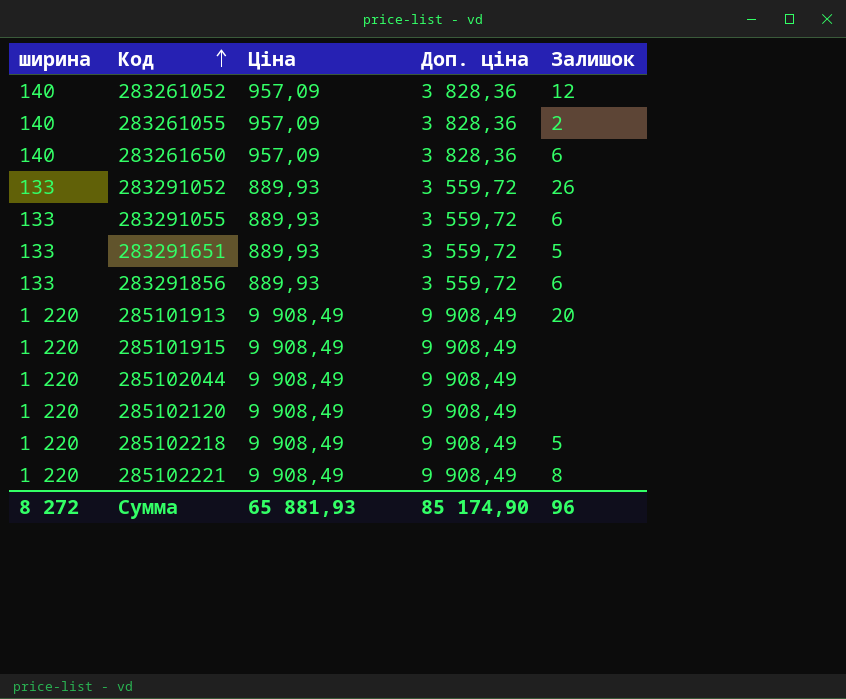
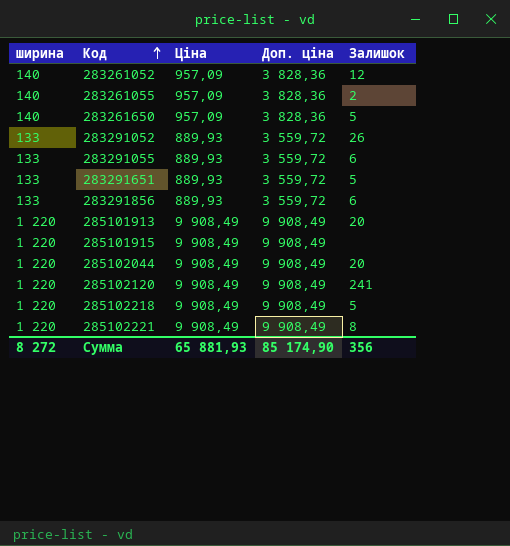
283261650 | Залишок: 6 -> 5
285102044 | Залишок: none -> 20
285102120 | Залишок: none -> 241
Сумма | Залишок: 96 -> 356

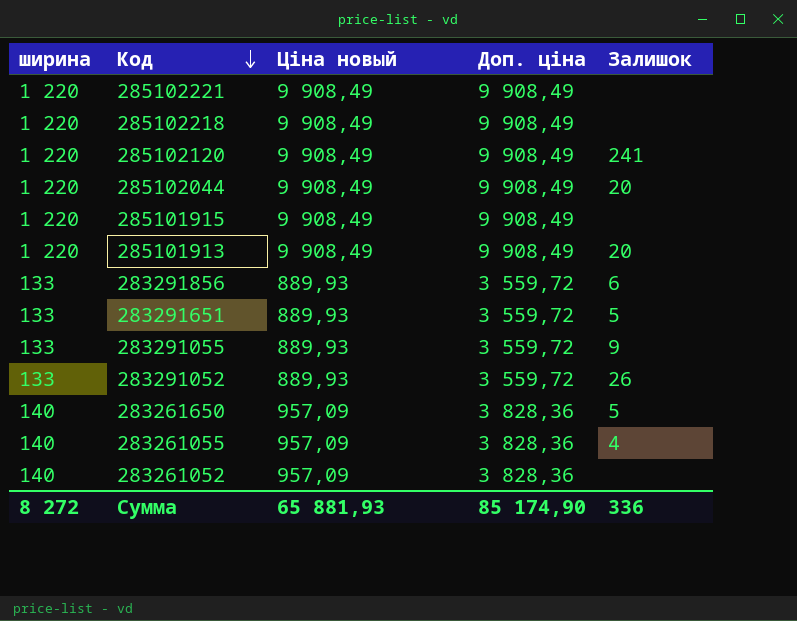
row order: Код ascending -> Код descending
column name: Ціна -> Ціна новый
285102221 | Залишок: 8 -> none
285102218 | Залишок: 5 -> none
283291055 | Залишок: 6 -> 9
283261055 | Залишок: 2 -> 4
283261052 | Залишок: 12 -> none
Сумма | Залишок: 356 -> 336

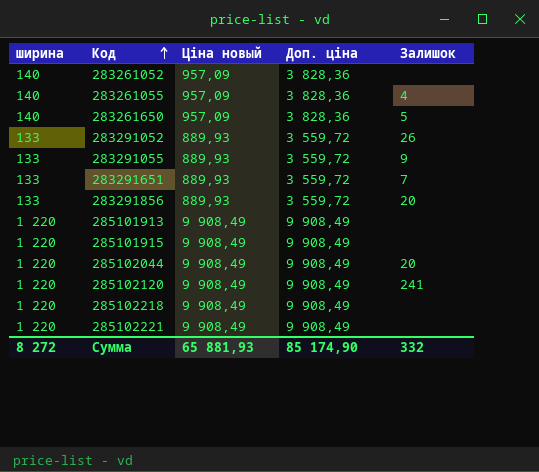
row order: Код descending -> Код ascending
283291651 | Залишок: 5 -> 7
283291856 | Залишок: 6 -> 20
285101913 | Залишок: 20 -> none
Сумма | Залишок: 336 -> 332

